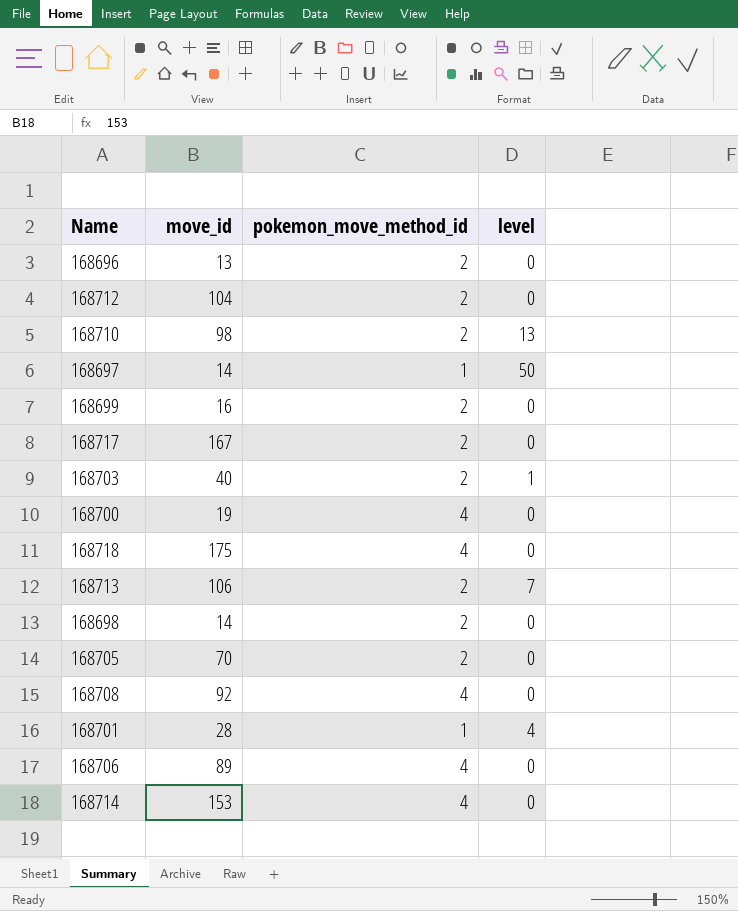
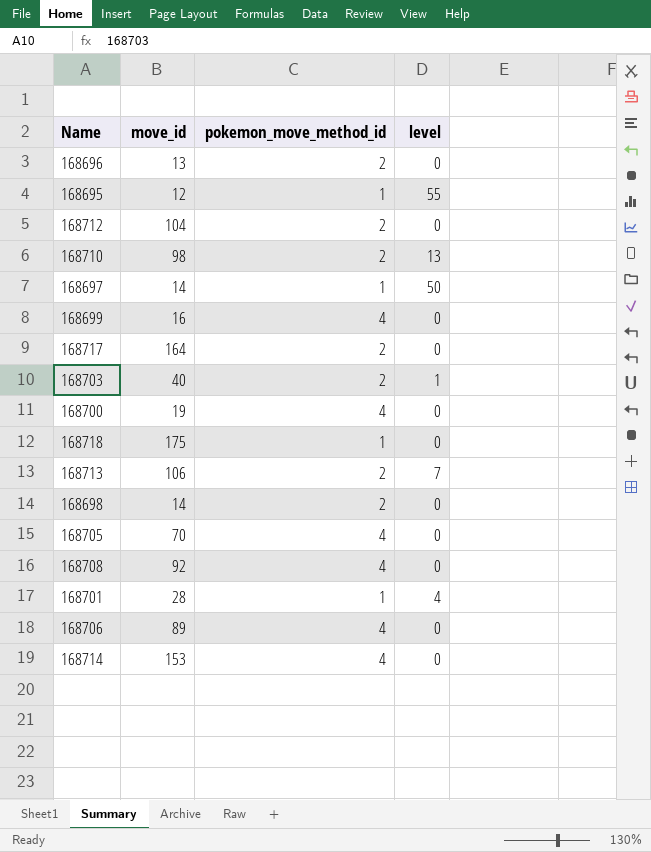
row 168695: none -> 12 | 1 | 55
168699 | pokemon_move_method_id: 2 -> 4
168717 | move_id: 167 -> 164
168718 | pokemon_move_method_id: 4 -> 1
168705 | pokemon_move_method_id: 2 -> 4

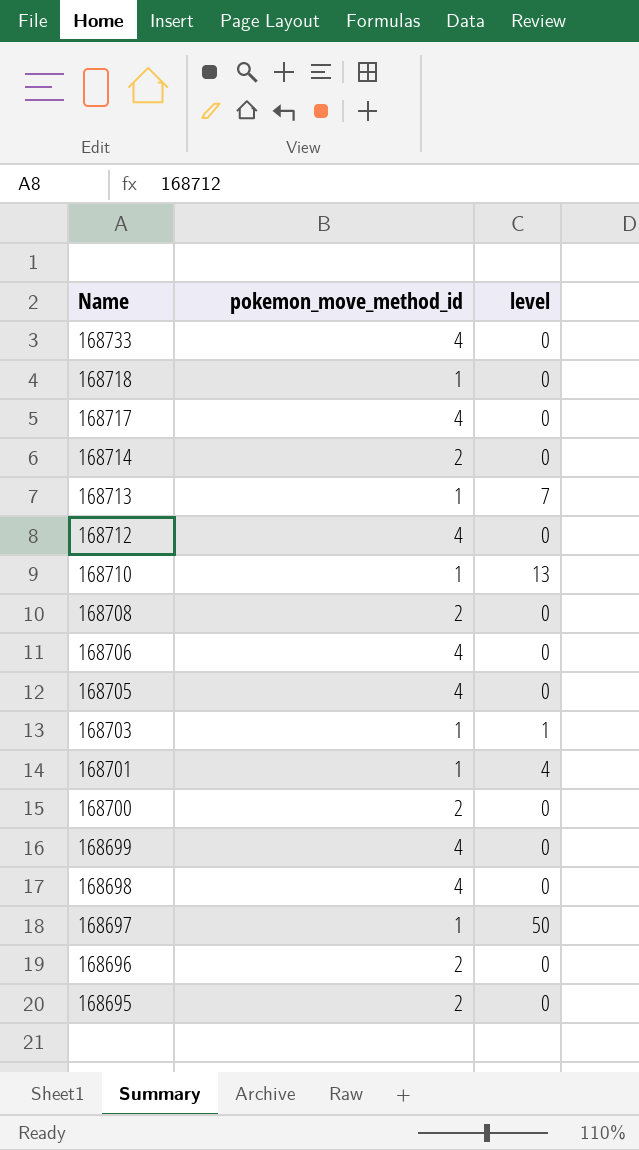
row order: none -> Name descending
column move_id | position: 2 -> none
row 168733: none -> 4 | 0
168717 | pokemon_move_method_id: 2 -> 4
168714 | pokemon_move_method_id: 4 -> 2
168713 | pokemon_move_method_id: 2 -> 1
168712 | pokemon_move_method_id: 2 -> 4
168710 | pokemon_move_method_id: 2 -> 1
168708 | pokemon_move_method_id: 4 -> 2
168703 | pokemon_move_method_id: 2 -> 1
168700 | pokemon_move_method_id: 4 -> 2
168698 | pokemon_move_method_id: 2 -> 4
168695 | pokemon_move_method_id: 1 -> 2
168695 | level: 55 -> 0

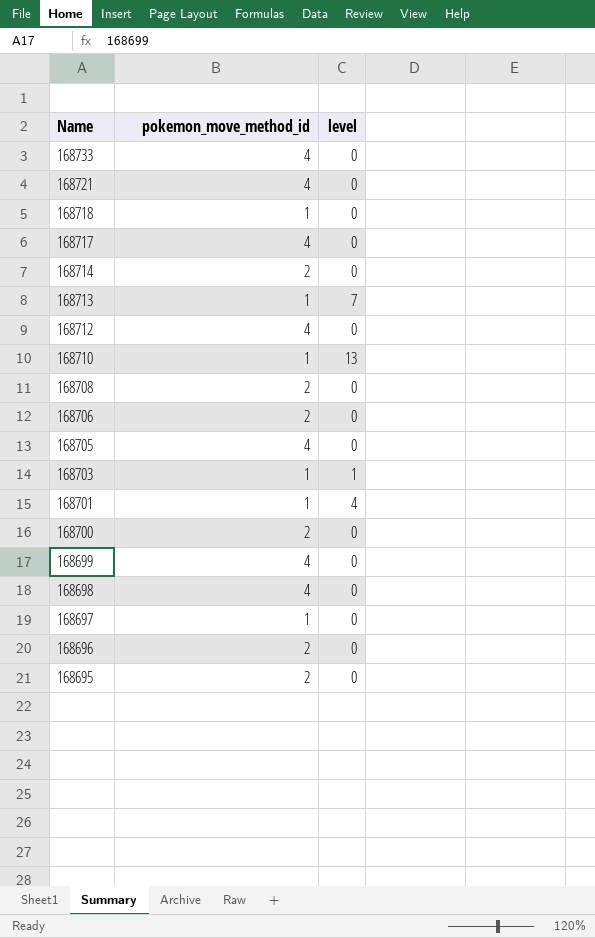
row 168721: none -> 4 | 0
168706 | pokemon_move_method_id: 4 -> 2
168697 | level: 50 -> 0

